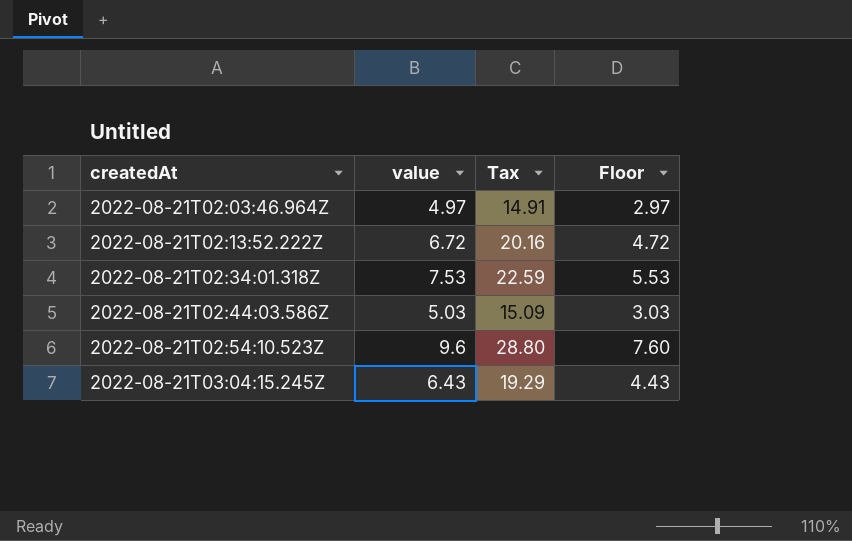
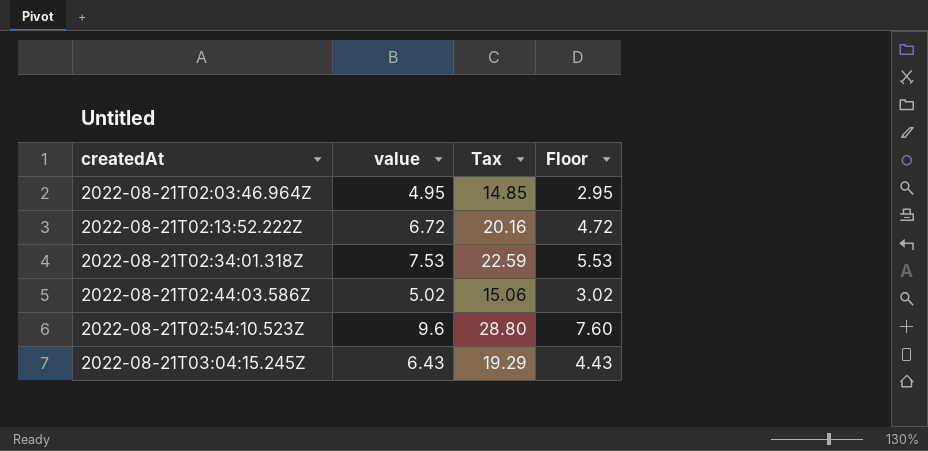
2022-08-21T02:03:46.964Z | value: 4.97 -> 4.95
2022-08-21T02:03:46.964Z | Tax: 14.91 -> 14.85
2022-08-21T02:03:46.964Z | Floor: 2.97 -> 2.95
2022-08-21T02:44:03.586Z | value: 5.03 -> 5.02
2022-08-21T02:44:03.586Z | Tax: 15.09 -> 15.06
2022-08-21T02:44:03.586Z | Floor: 3.03 -> 3.02

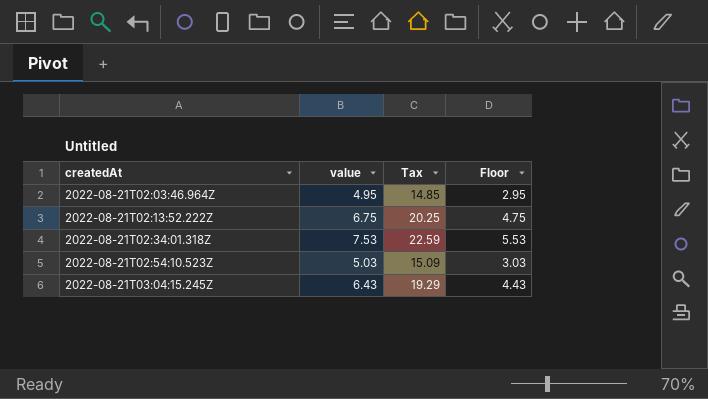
row 2022-08-21T02:44:03.586Z: 5.02 | 15.06 | 3.02 -> none
2022-08-21T02:13:52.222Z | value: 6.72 -> 6.75
2022-08-21T02:13:52.222Z | Tax: 20.16 -> 20.25
2022-08-21T02:13:52.222Z | Floor: 4.72 -> 4.75
2022-08-21T02:54:10.523Z | value: 9.6 -> 5.03
2022-08-21T02:54:10.523Z | Tax: 28.80 -> 15.09
2022-08-21T02:54:10.523Z | Floor: 7.60 -> 3.03

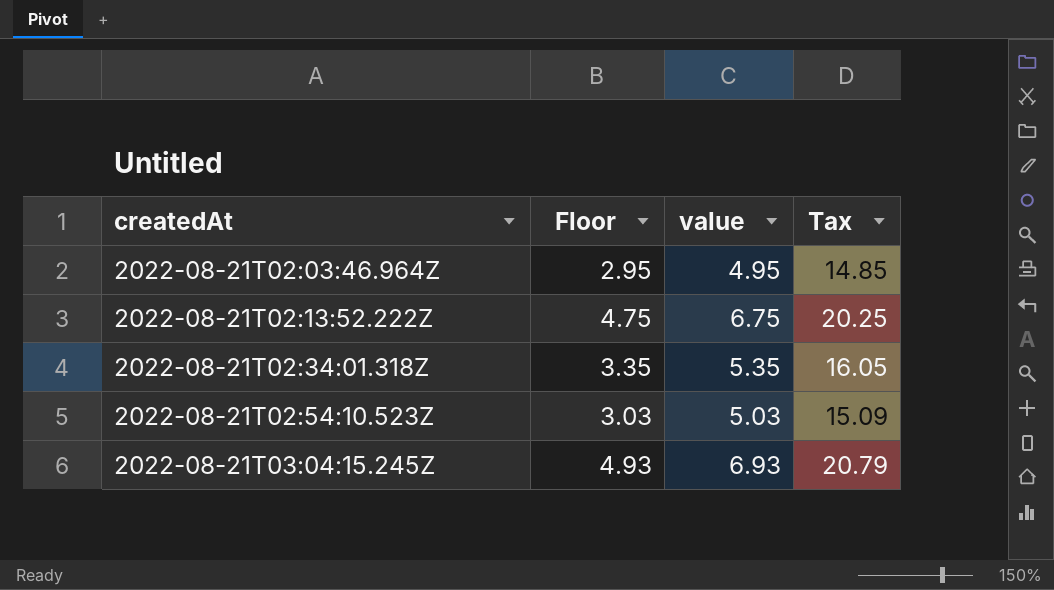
column Floor | position: 4 -> 2
2022-08-21T02:34:01.318Z | Floor: 5.53 -> 3.35
2022-08-21T02:34:01.318Z | value: 7.53 -> 5.35
2022-08-21T02:34:01.318Z | Tax: 22.59 -> 16.05
2022-08-21T03:04:15.245Z | Floor: 4.43 -> 4.93
2022-08-21T03:04:15.245Z | value: 6.43 -> 6.93
2022-08-21T03:04:15.245Z | Tax: 19.29 -> 20.79

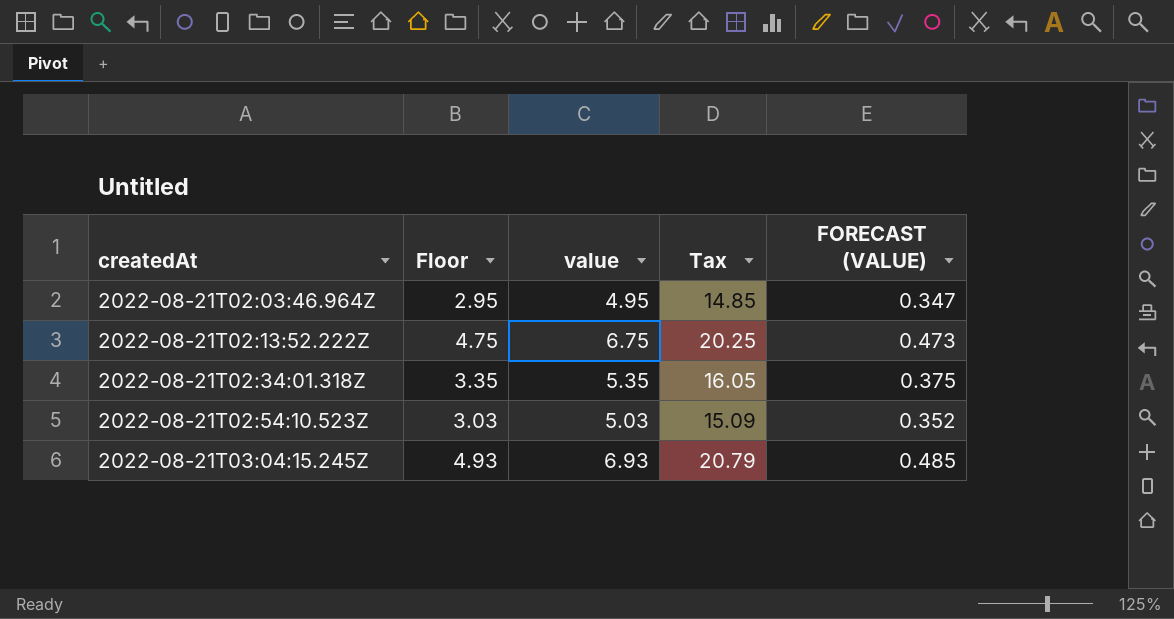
column FORECAST (VALUE) | formula: none -> [value] * 0.07

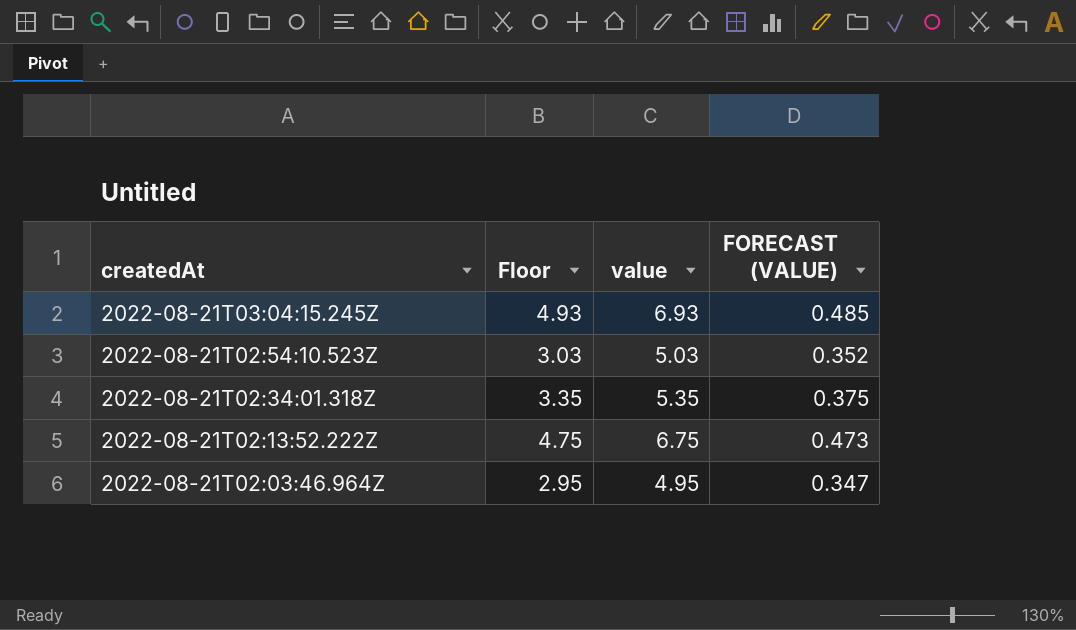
row order: createdAt ascending -> createdAt descending
column Tax | formula: [value] * 3 -> none

